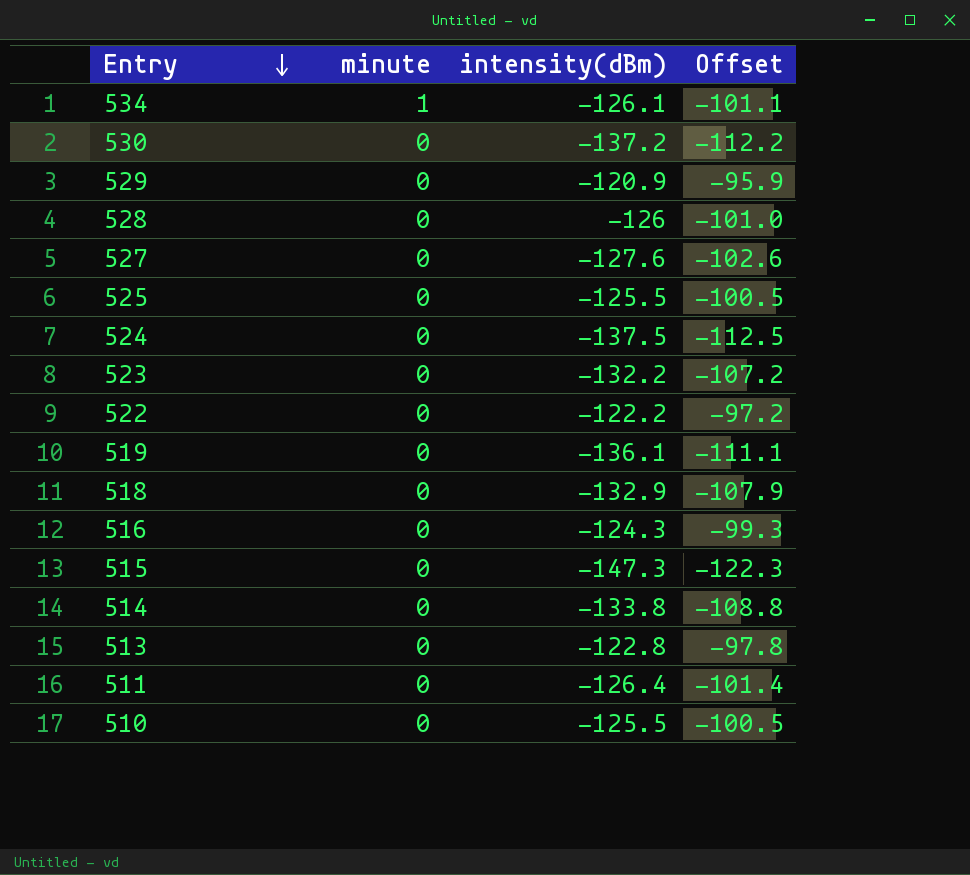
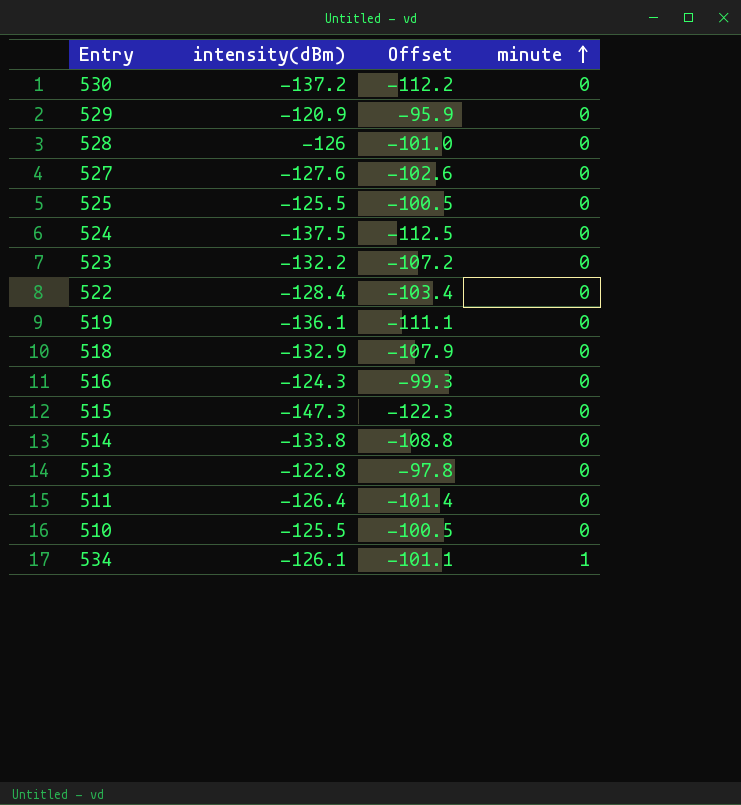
row order: Entry descending -> minute ascending
column minute | position: 2 -> 4
522 | intensity(dBm): -122.2 -> -128.4
522 | Offset: -97.2 -> -103.4

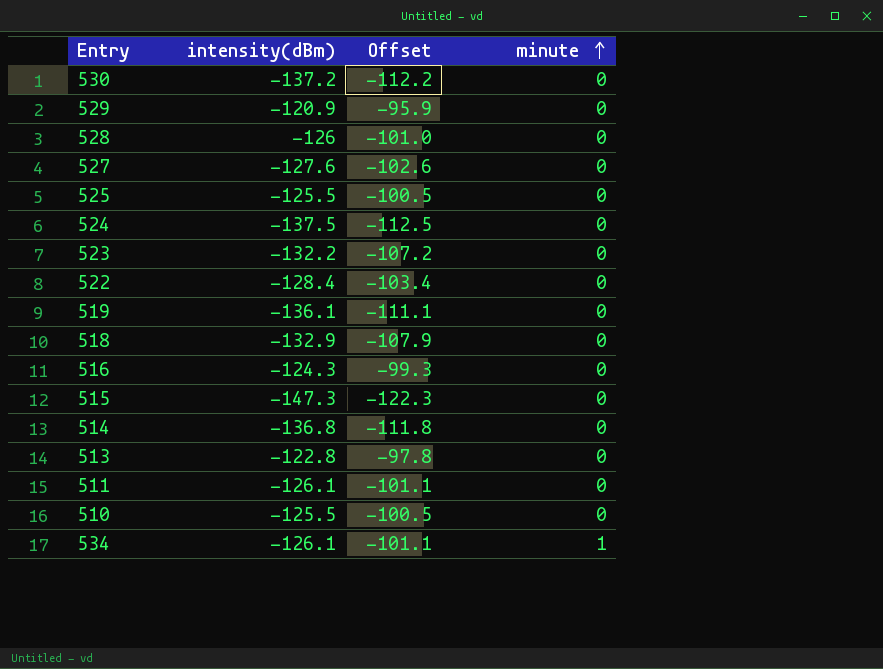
514 | intensity(dBm): -133.8 -> -136.8
514 | Offset: -108.8 -> -111.8
511 | intensity(dBm): -126.4 -> -126.1
511 | Offset: -101.4 -> -101.1

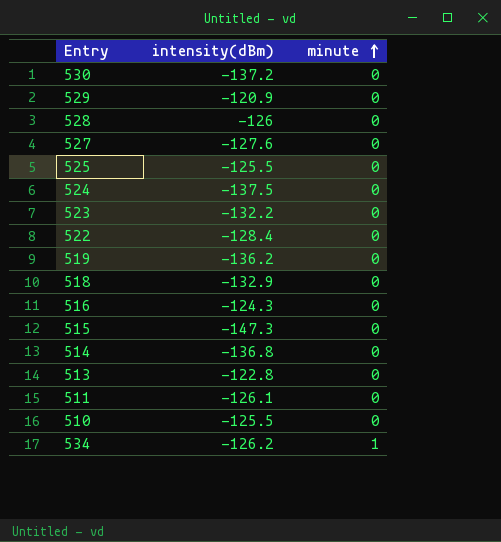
column Offset | formula: [intensity(dBm)] + 25 -> none
519 | intensity(dBm): -136.1 -> -136.2
534 | intensity(dBm): -126.1 -> -126.2

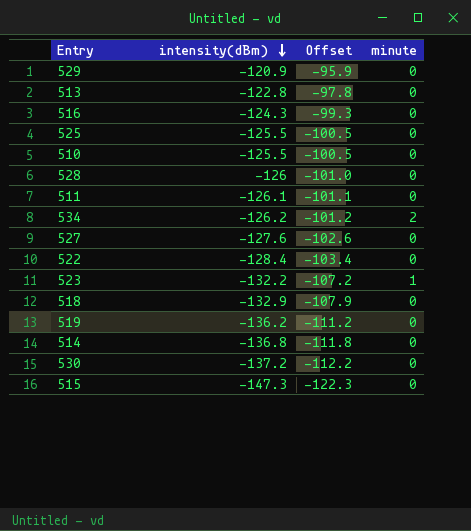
row order: minute ascending -> intensity(dBm) descending
column Offset | formula: none -> [intensity(dBm)] + 25
row 524: -137.5 | 0 -> none
534 | minute: 1 -> 2
523 | minute: 0 -> 1

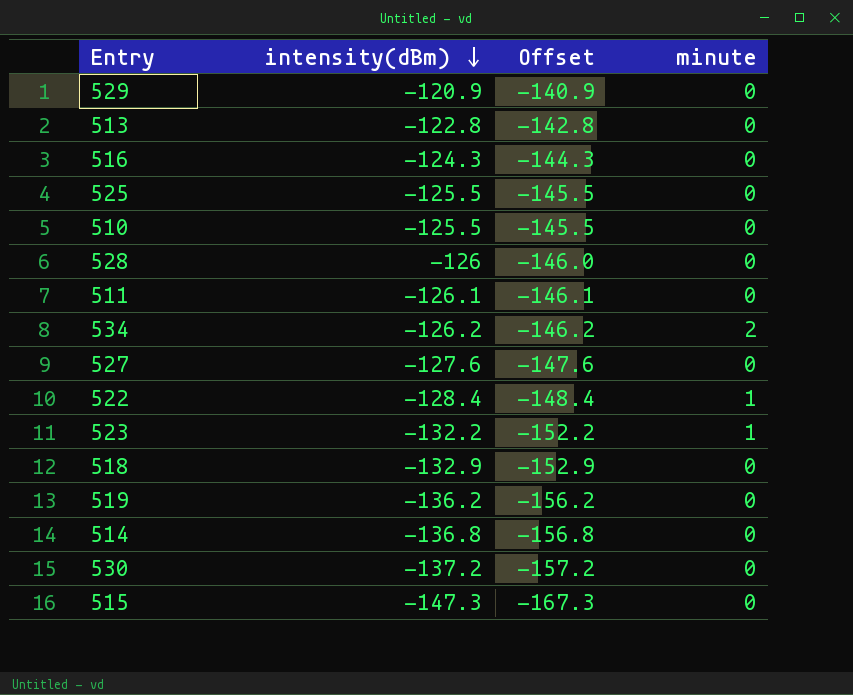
column Offset | formula: [intensity(dBm)] + 25 -> [intensity(dBm)] - 20
522 | minute: 0 -> 1

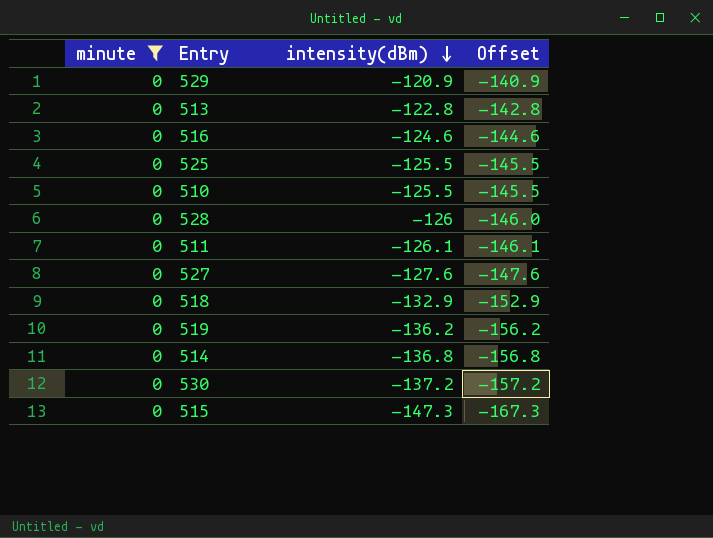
filter: none -> minute = 0
column minute | position: 4 -> 1
516 | intensity(dBm): -124.3 -> -124.6
516 | Offset: -144.3 -> -144.6

